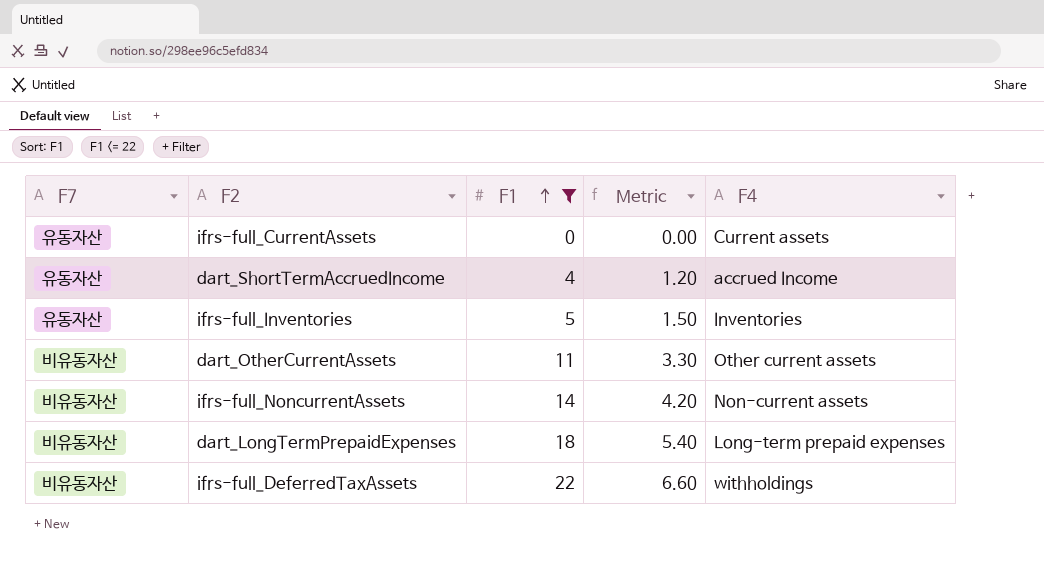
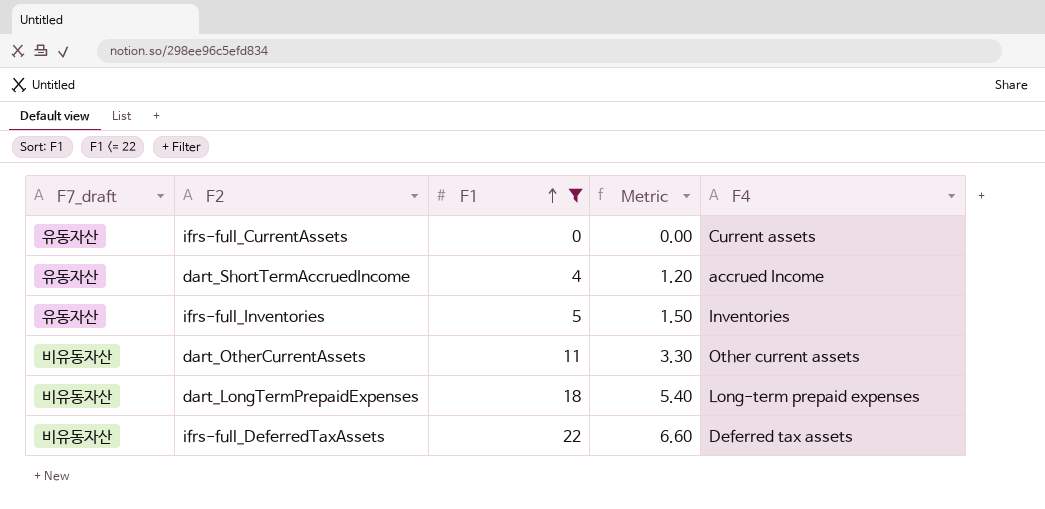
column name: F7 -> F7_draft
row ifrs-full_NoncurrentAssets: 비유동자산 | 14 | 4.20 | Non-current assets -> none
ifrs-full_DeferredTaxAssets | F4: withholdings -> Deferred tax assets

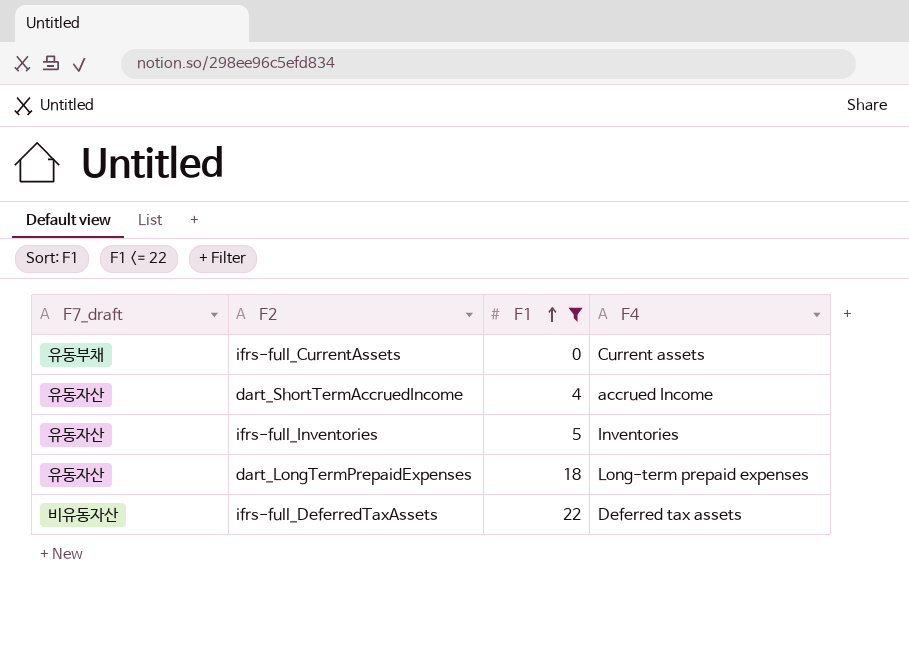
column Metric | formula: [F1] * 0.3 -> none
row dart_OtherCurrentAssets: 비유동자산 | 11 | 3.30 | Other current assets -> none
ifrs-full_CurrentAssets | F7_draft: 유동자산 -> 유동부채
dart_LongTermPrepaidExpenses | F7_draft: 비유동자산 -> 유동자산

